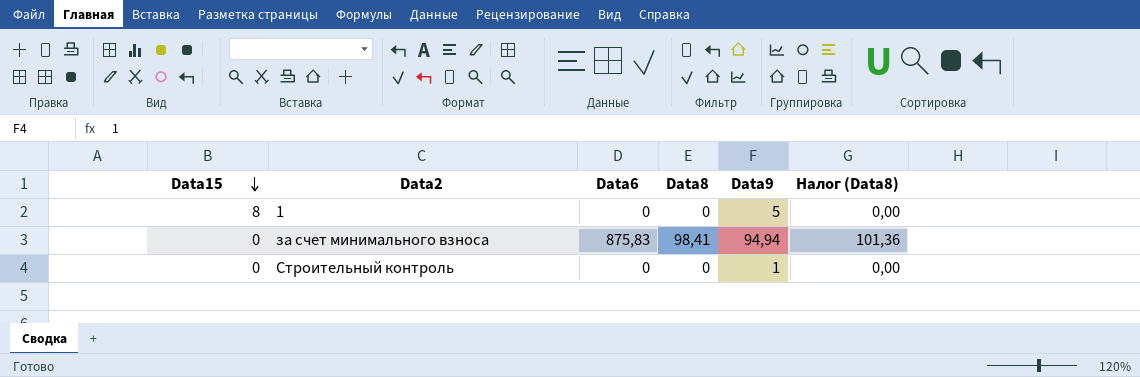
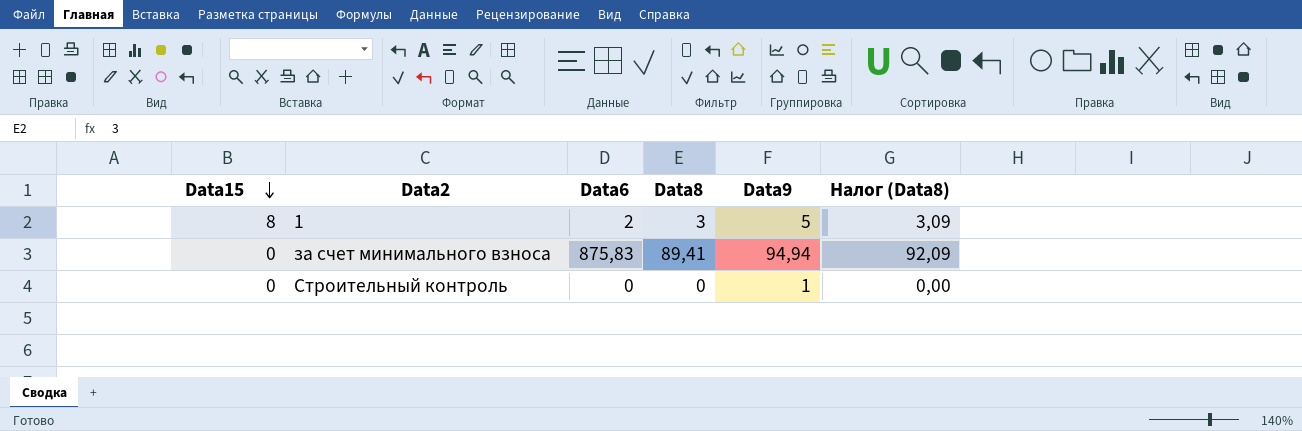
1 | Data6: 0 -> 2
1 | Data8: 0 -> 3
1 | Налог (Data8): 0,00 -> 3,09
за счет минимального взноса | Data8: 98,41 -> 89,41
за счет минимального взноса | Налог (Data8): 101,36 -> 92,09

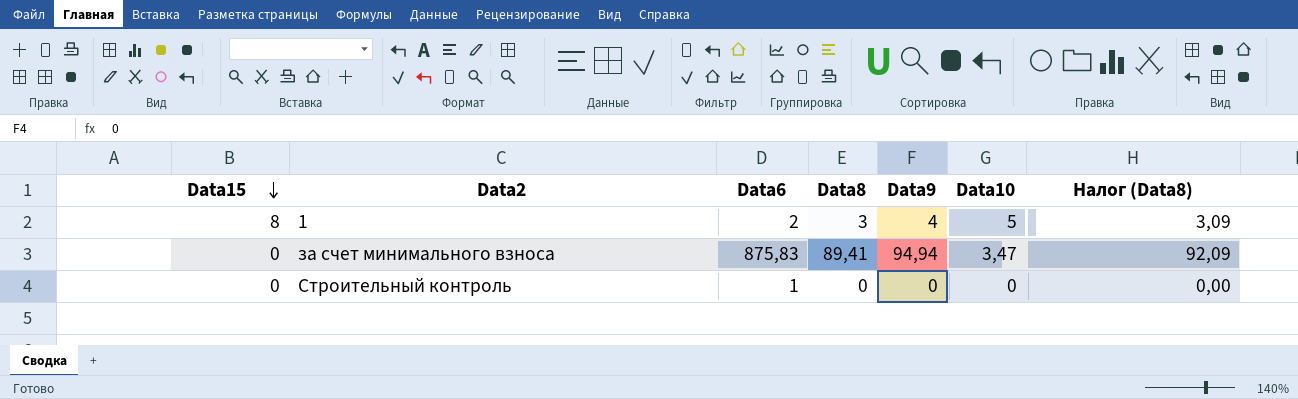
column Data10 | position: none -> 6
1 | Data9: 5 -> 4
Строительный контроль | Data6: 0 -> 1
Строительный контроль | Data9: 1 -> 0

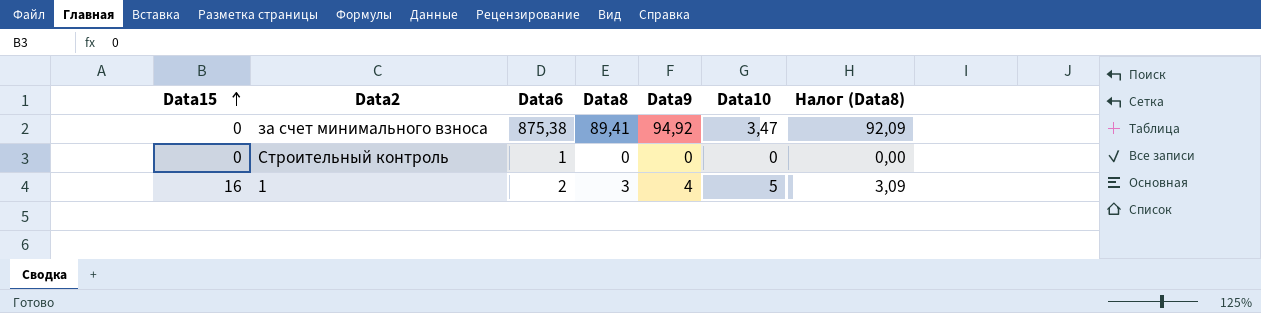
row order: Data15 descending -> Data15 ascending
за счет минимального взноса | Data6: 875,83 -> 875,38
за счет минимального взноса | Data9: 94,94 -> 94,92
1 | Data15: 8 -> 16

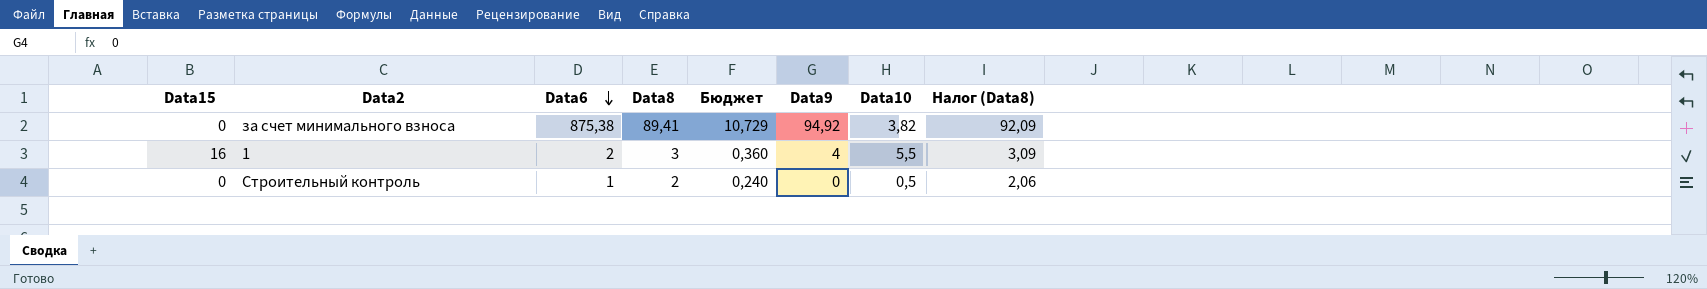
row order: Data15 ascending -> Data6 descending
column Бюджет | formula: none -> [Data8] * 0,12
за счет минимального взноса | Data10: 3,47 -> 3,82
1 | Data10: 5 -> 5,5
Строительный контроль | Data8: 0 -> 2
Строительный контроль | Data10: 0 -> 0,5
Строительный контроль | Налог (Data8): 0,00 -> 2,06

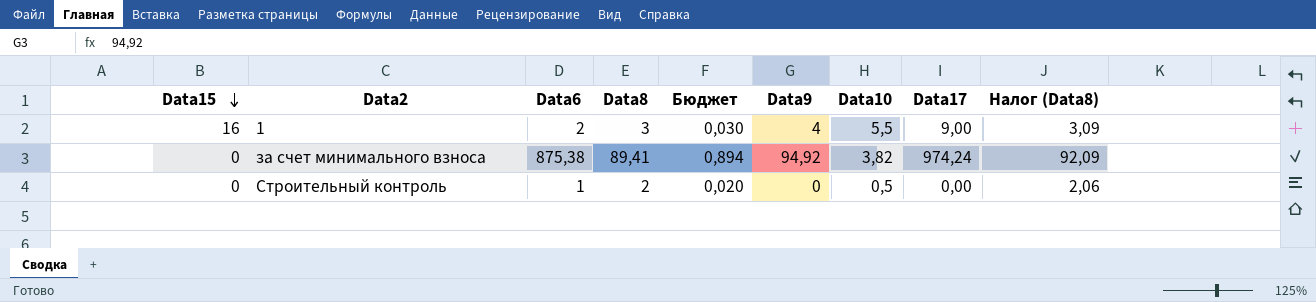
row order: Data6 descending -> Data15 descending
column Бюджет | formula: [Data8] * 0,12 -> [Data8] * 0,01
column Data17 | position: none -> 8

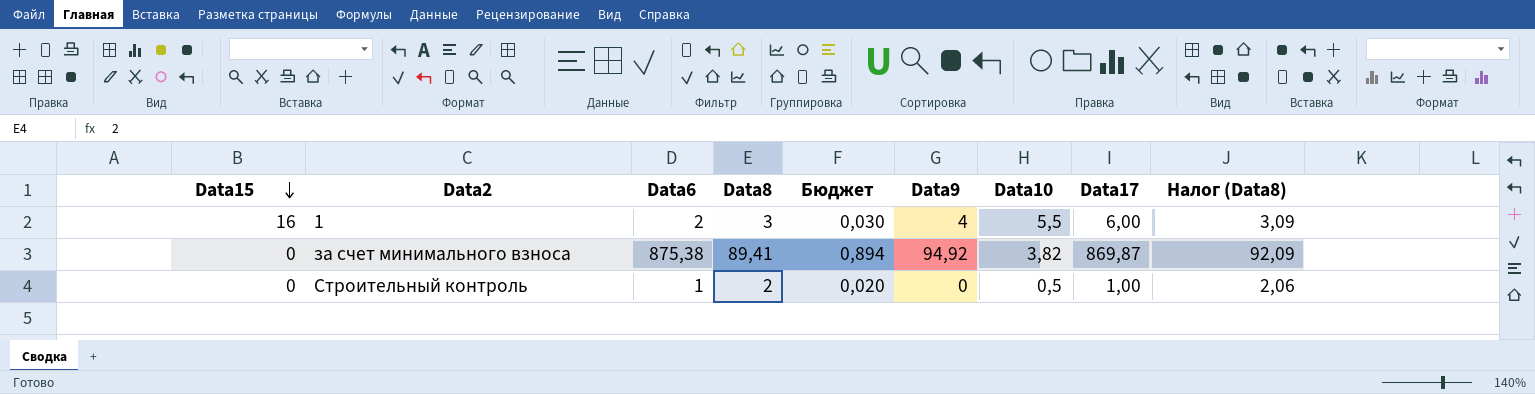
1 | Data17: 9,00 -> 6,00
за счет минимального взноса | Data17: 974,24 -> 869,87
Строительный контроль | Data17: 0,00 -> 1,00

